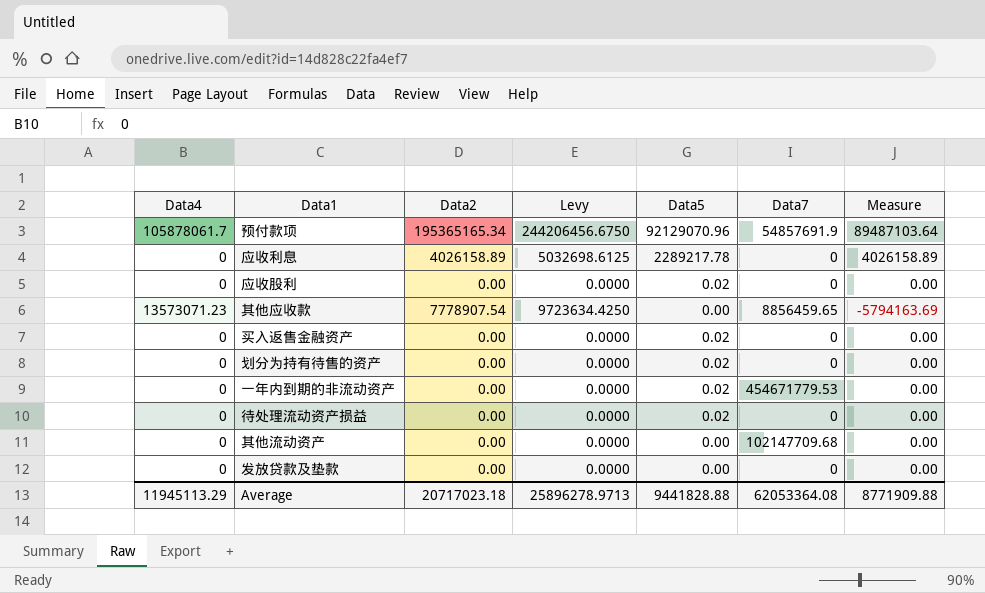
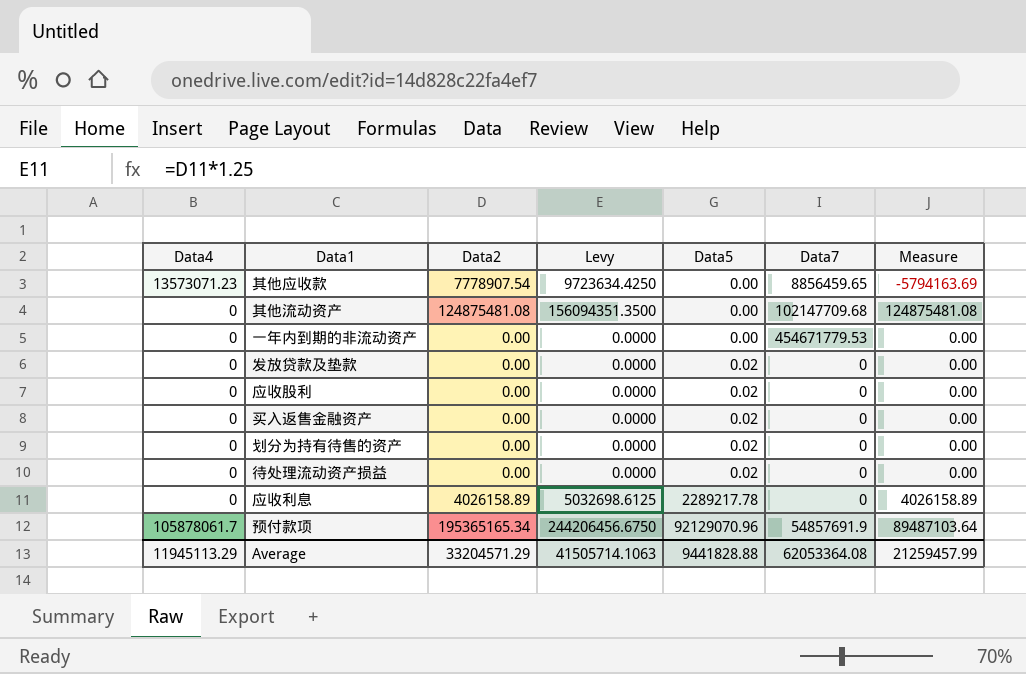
row order: none -> Data5 ascending
其他流动资产 | Data2: 0.00 -> 124875481.08
其他流动资产 | Levy: 0.0000 -> 156094351.3500
其他流动资产 | Measure: 0.00 -> 124875481.08
一年内到期的非流动资产 | Data5: 0.02 -> 0.00
发放贷款及垫款 | Data5: 0.00 -> 0.02
Average | Data2: 20717023.18 -> 33204571.29
Average | Levy: 25896278.9713 -> 41505714.1063
Average | Measure: 8771909.88 -> 21259457.99

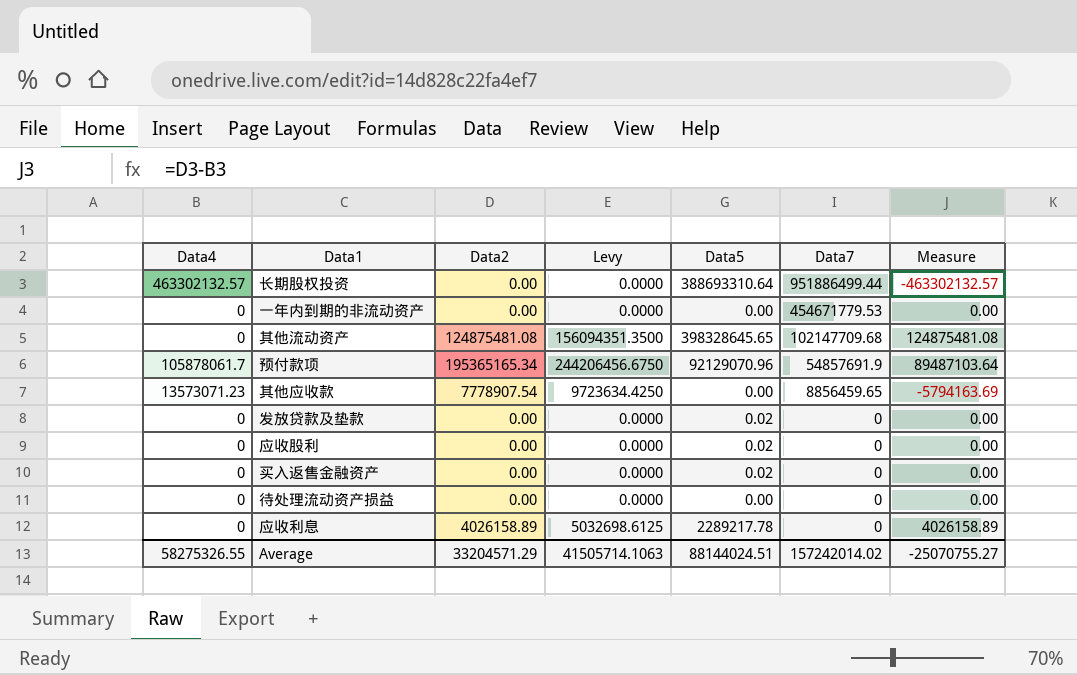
row order: Data5 ascending -> Data7 descending
row 划分为持有待售的资产: 0 | 0.00 | 0.0000 | 0.02 | 0 | 0.00 -> none
row 长期股权投资: none -> 463302132.57 | 0.00 | 0.0000 | 388693310.64 | 951886499.44 | -463302132.57
其他流动资产 | Data5: 0.00 -> 398328645.65
待处理流动资产损益 | Data5: 0.02 -> 0.00
Average | Data4: 11945113.29 -> 58275326.55
Average | Data5: 9441828.88 -> 88144024.51
Average | Data7: 62053364.08 -> 157242014.02
Average | Measure: 21259457.99 -> -25070755.27

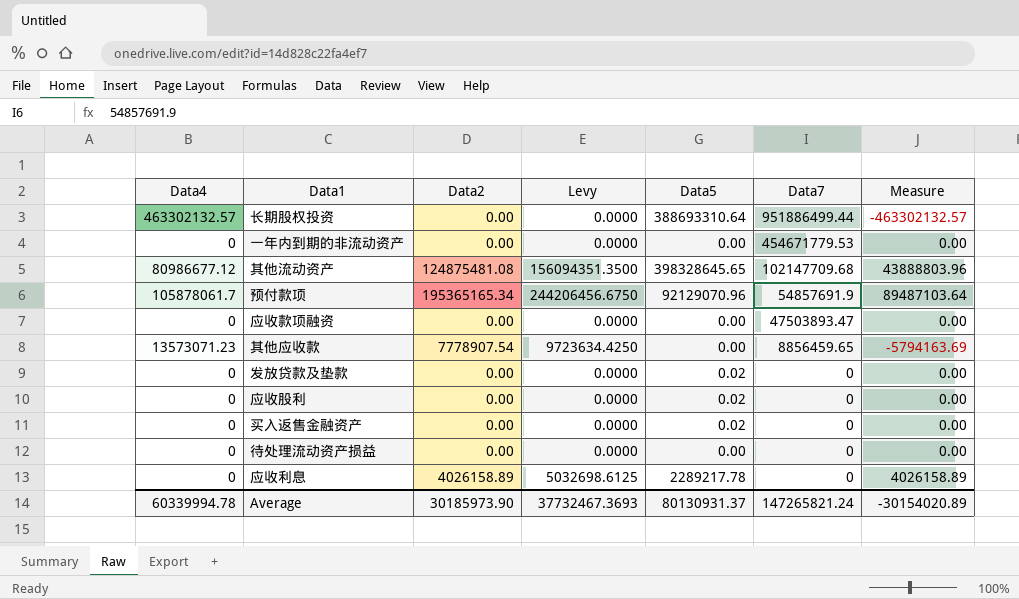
其他流动资产 | Data4: 0 -> 80986677.12
其他流动资产 | Measure: 124875481.08 -> 43888803.96
row 应收款项融资: none -> 0 | 0.00 | 0.0000 | 0.00 | 47503893.47 | 0.00
Average | Data4: 58275326.55 -> 60339994.78
Average | Data2: 33204571.29 -> 30185973.90
Average | Levy: 41505714.1063 -> 37732467.3693
Average | Data5: 88144024.51 -> 80130931.37
Average | Data7: 157242014.02 -> 147265821.24
Average | Measure: -25070755.27 -> -30154020.89

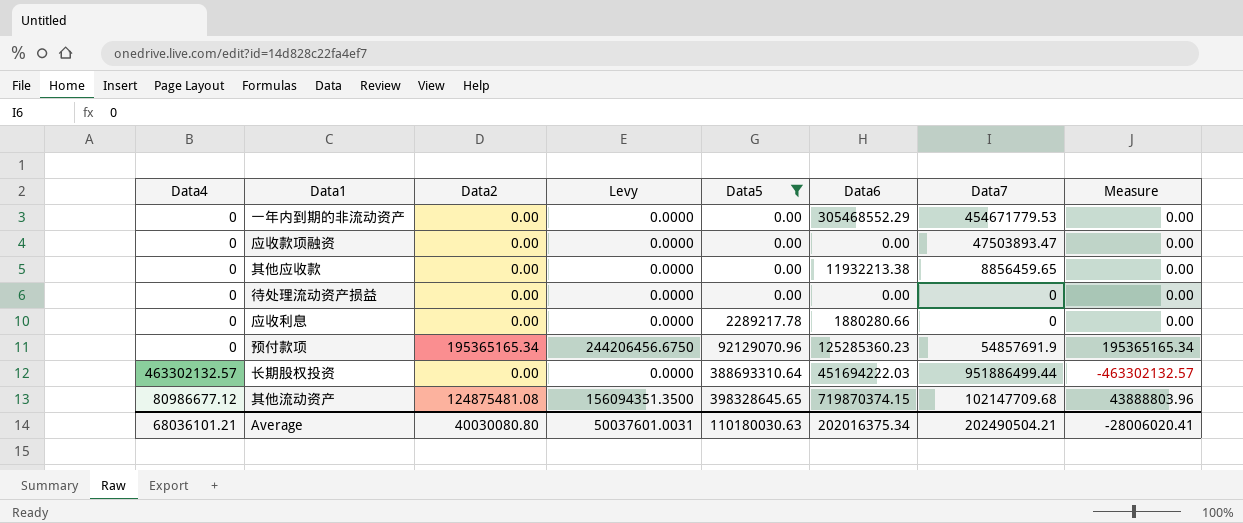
filter: none -> Data5 != 0.02
row order: Data7 descending -> Data5 ascending
column Data6 | position: none -> 6
其他应收款 | Data4: 13573071.23 -> 0
其他应收款 | Data2: 7778907.54 -> 0.00
其他应收款 | Levy: 9723634.4250 -> 0.0000
其他应收款 | Measure: -5794163.69 -> 0.00
应收利息 | Data2: 4026158.89 -> 0.00
应收利息 | Levy: 5032698.6125 -> 0.0000
应收利息 | Measure: 4026158.89 -> 0.00
预付款项 | Data4: 105878061.7 -> 0
预付款项 | Measure: 89487103.64 -> 195365165.34
Average | Data4: 60339994.78 -> 68036101.21
Average | Data2: 30185973.90 -> 40030080.80
Average | Levy: 37732467.3693 -> 50037601.0031
Average | Data5: 80130931.37 -> 110180030.63
Average | Data7: 147265821.24 -> 202490504.21
Average | Measure: -30154020.89 -> -28006020.41

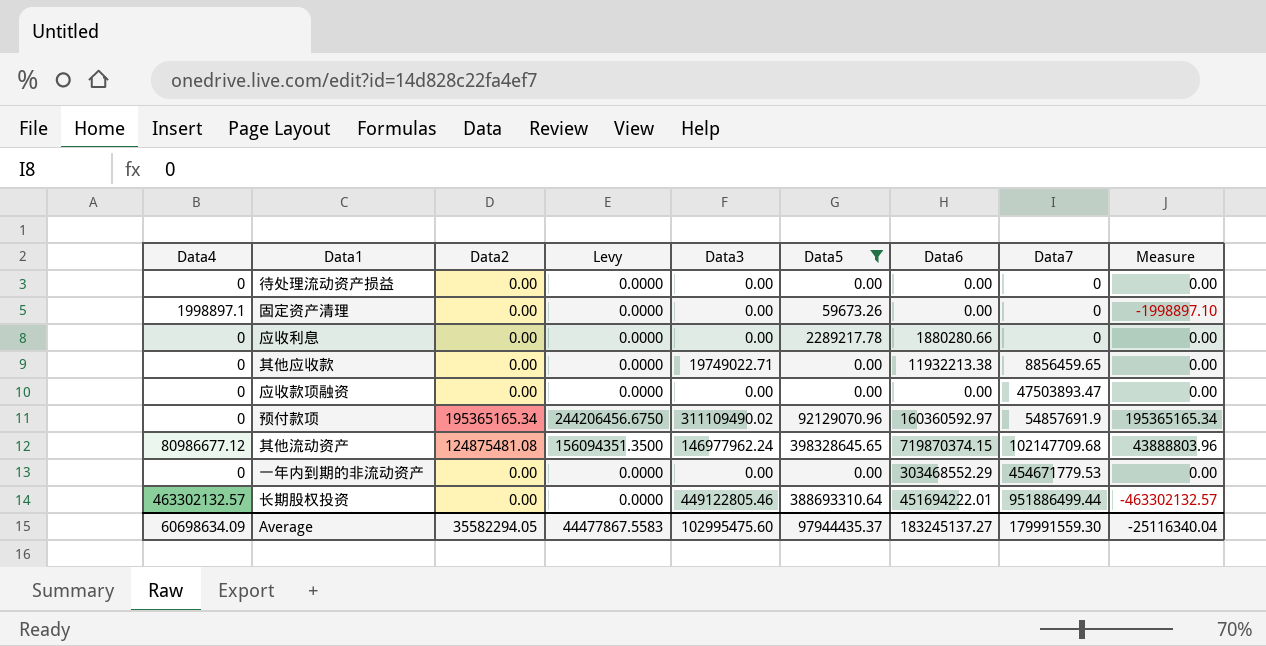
row order: Data5 ascending -> Data7 ascending
column Data3 | position: none -> 5
row 固定资产清理: none -> 1998897.1 | 0.00 | 0.0000 | 0.00 | 59673.26 | 0.00 | 0 | -1998897.10
预付款项 | Data6: 125285360.23 -> 160360592.97
一年内到期的非流动资产 | Data6: 305468552.29 -> 303468552.29
长期股权投资 | Data6: 451694222.03 -> 451694222.01
Average | Data4: 68036101.21 -> 60698634.09
Average | Data2: 40030080.80 -> 35582294.05
Average | Levy: 50037601.0031 -> 44477867.5583
Average | Data5: 110180030.63 -> 97944435.37
Average | Data6: 202016375.34 -> 183245137.27
Average | Data7: 202490504.21 -> 179991559.30
Average | Measure: -28006020.41 -> -25116340.04

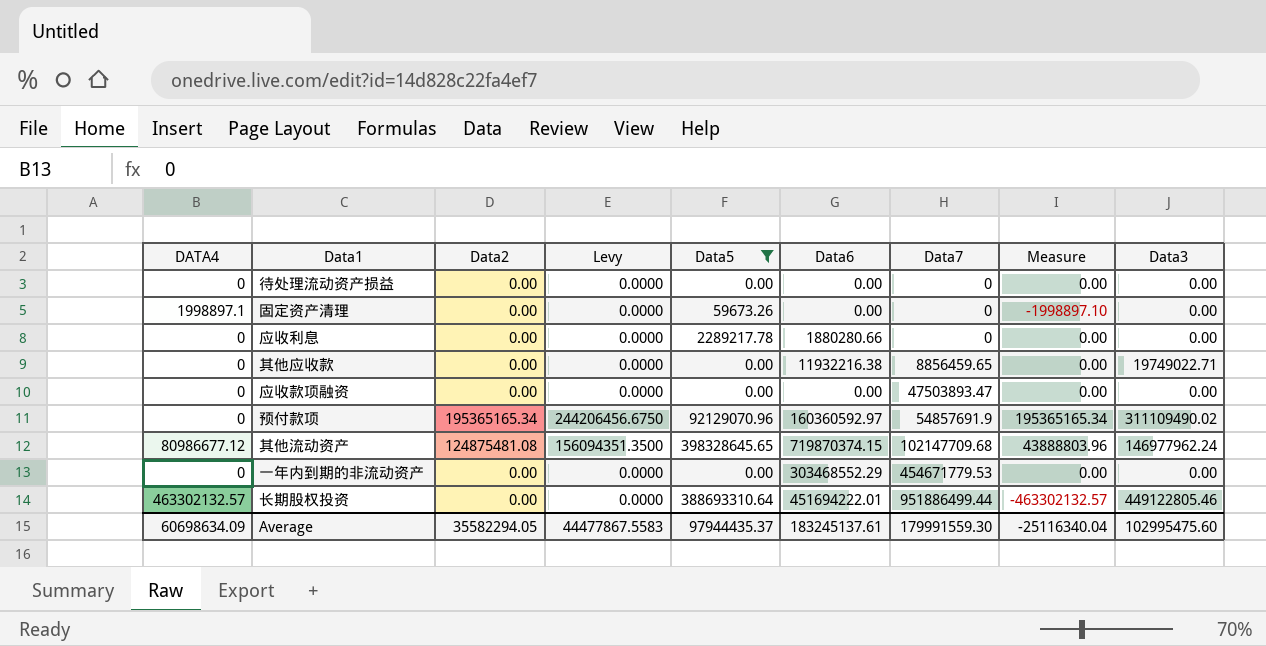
column name: Data4 -> DATA4
column Data3 | position: 5 -> 9
其他应收款 | Data6: 11932213.38 -> 11932216.38
Average | Data6: 183245137.27 -> 183245137.61

